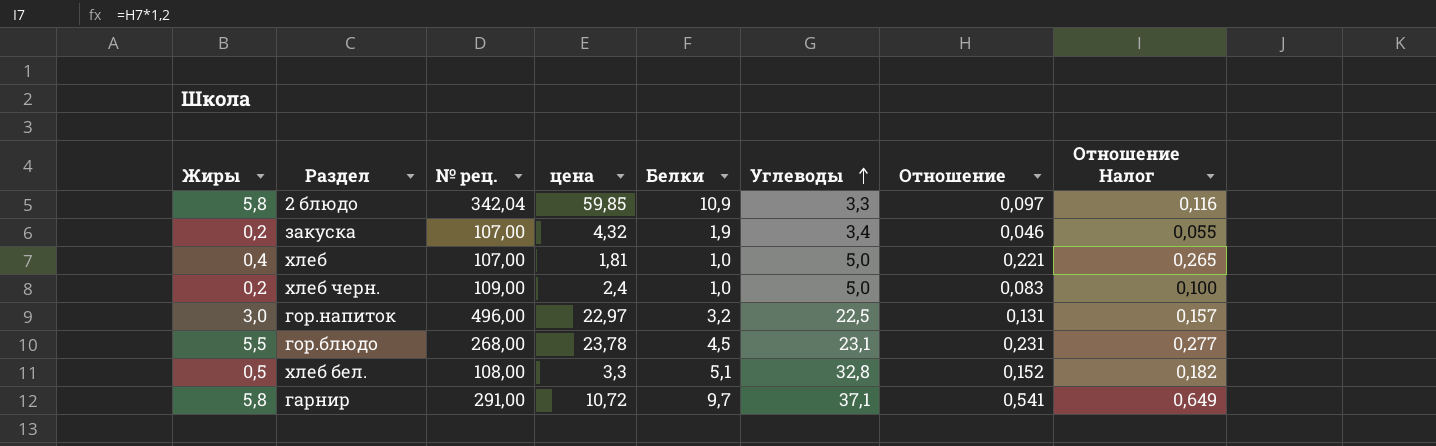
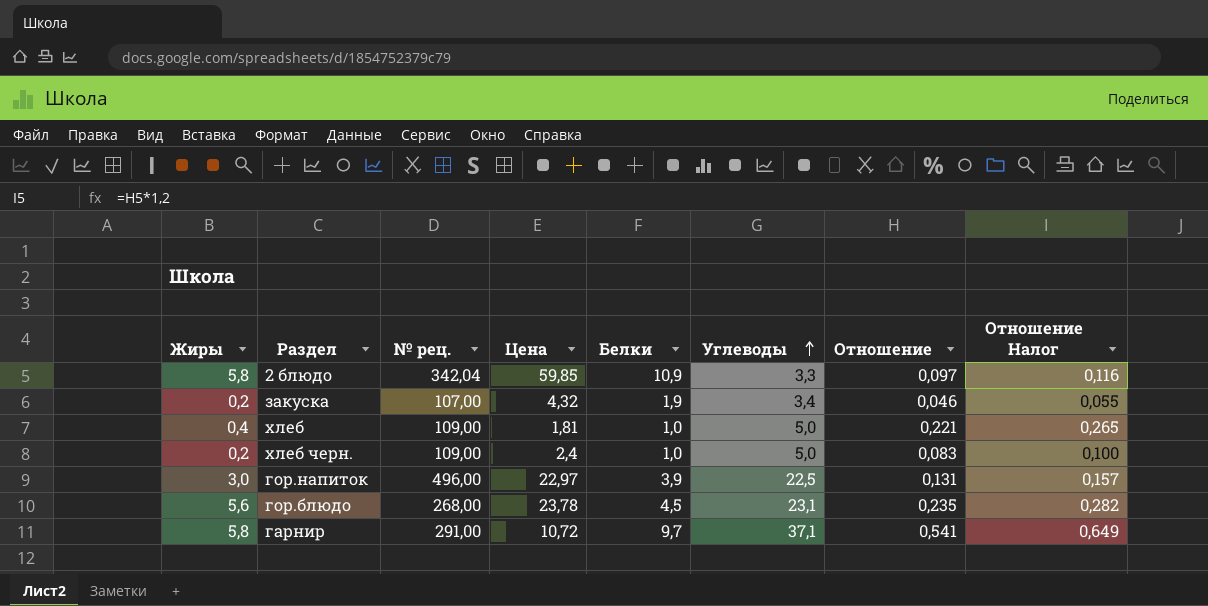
column name: цена -> Цена
row хлеб бел.: 0,5 | 108,00 | 3,3 | 5,1 | 32,8 | 0,152 | 0,182 -> none
хлеб | № рец.: 107,00 -> 109,00
гор.напиток | Белки: 3,2 -> 3,9
гор.блюдо | Жиры: 5,5 -> 5,6
гор.блюдо | Отношение: 0,231 -> 0,235
гор.блюдо | Отношение Налог: 0,277 -> 0,282

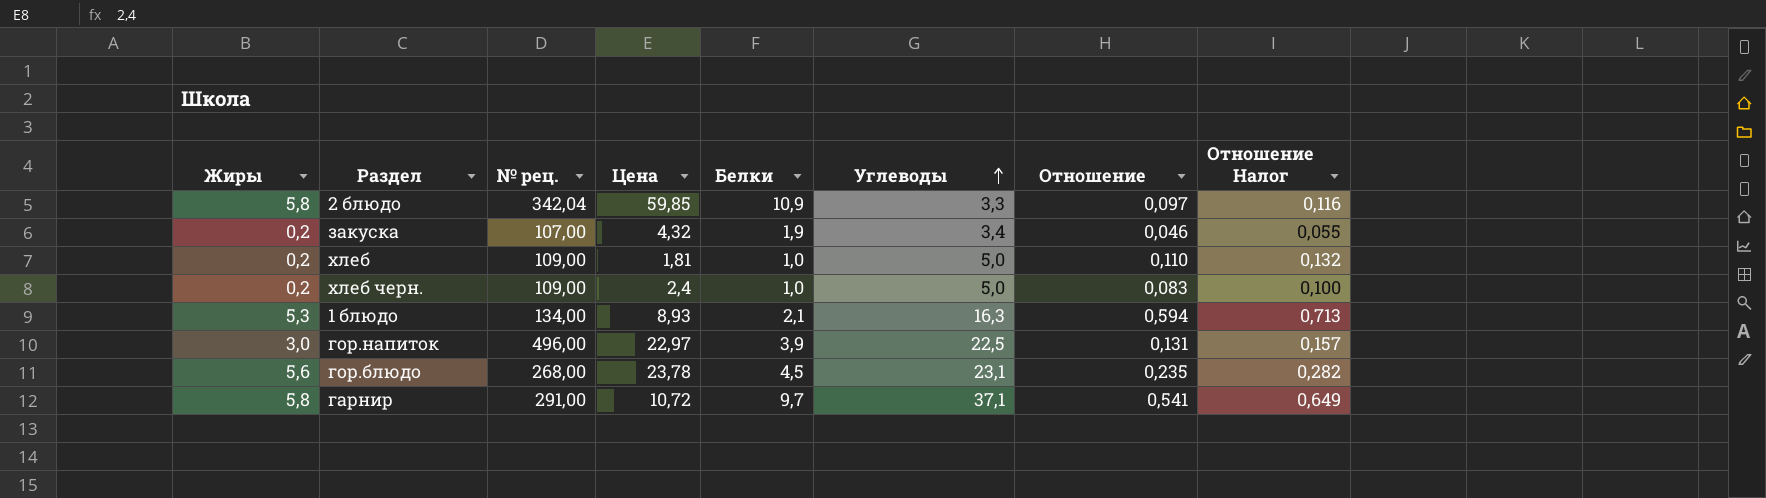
хлеб | Жиры: 0,4 -> 0,2
хлеб | Отношение: 0,221 -> 0,110
хлеб | Отношение Налог: 0,265 -> 0,132
row 1 блюдо: none -> 5,3 | 134,00 | 8,93 | 2,1 | 16,3 | 0,594 | 0,713

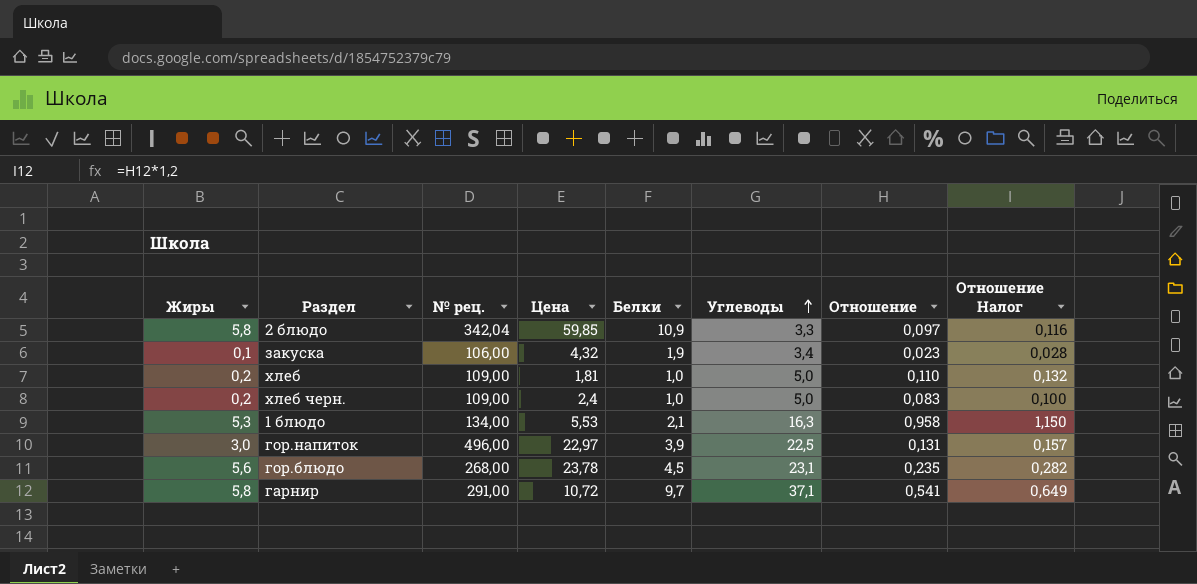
закуска | Жиры: 0,2 -> 0,1
закуска | № рец.: 107,00 -> 106,00
закуска | Отношение: 0,046 -> 0,023
закуска | Отношение Налог: 0,055 -> 0,028
1 блюдо | Цена: 8,93 -> 5,53
1 блюдо | Отношение: 0,594 -> 0,958
1 блюдо | Отношение Налог: 0,713 -> 1,150

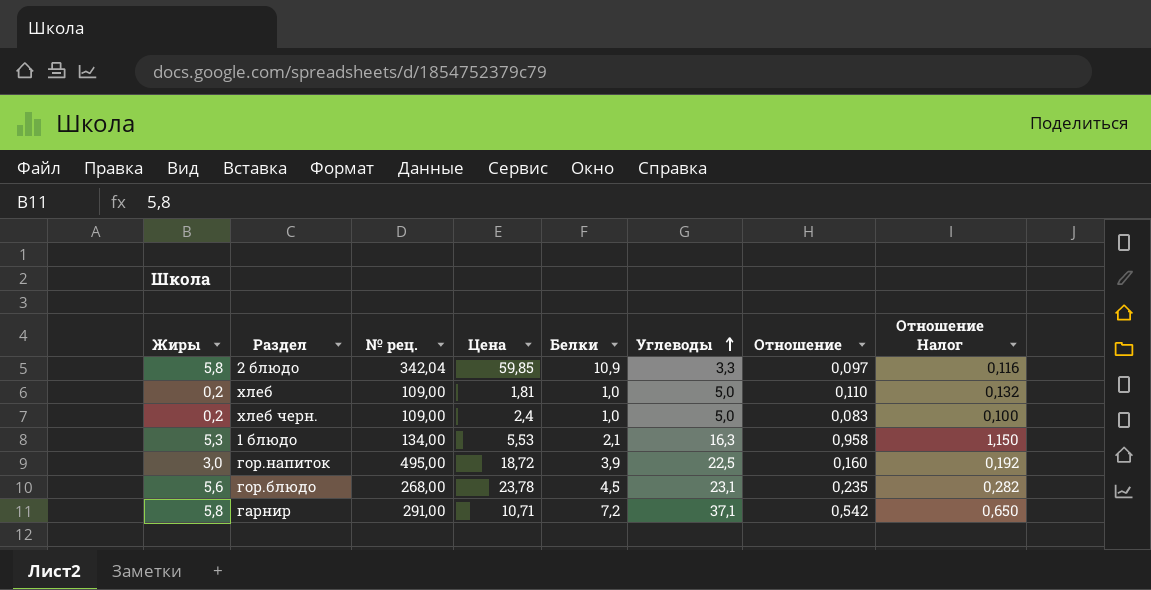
row закуска: 0,1 | 106,00 | 4,32 | 1,9 | 3,4 | 0,023 | 0,028 -> none
гор.напиток | № рец.: 496,00 -> 495,00
гор.напиток | Цена: 22,97 -> 18,72
гор.напиток | Отношение: 0,131 -> 0,160
гор.напиток | Отношение Налог: 0,157 -> 0,192
гарнир | Цена: 10,72 -> 10,71
гарнир | Белки: 9,7 -> 7,2
гарнир | Отношение: 0,541 -> 0,542
гарнир | Отношение Налог: 0,649 -> 0,650

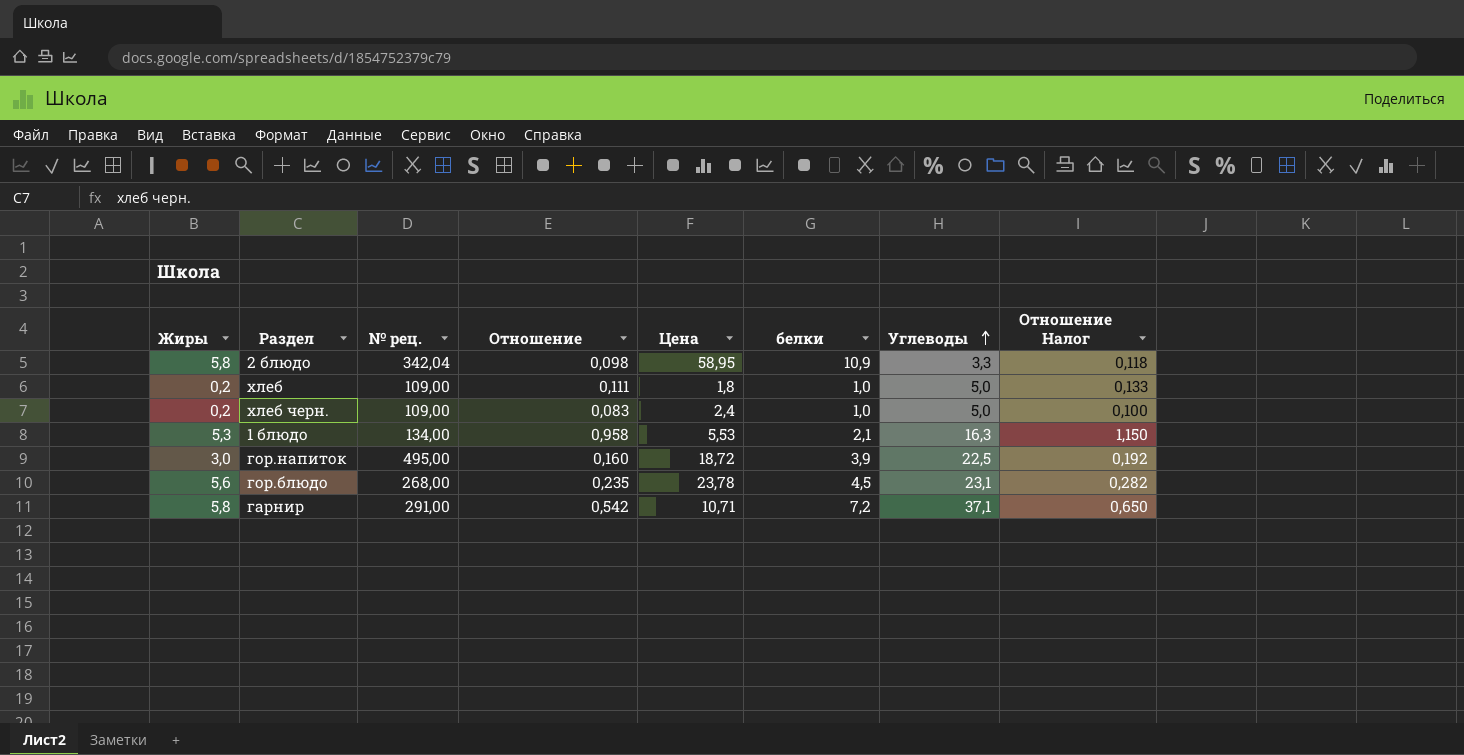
column Отношение | position: 7 -> 4
column name: Белки -> белки
2 блюдо | Отношение: 0,097 -> 0,098
2 блюдо | Цена: 59,85 -> 58,95
2 блюдо | Отношение Налог: 0,116 -> 0,118
хлеб | Отношение: 0,110 -> 0,111
хлеб | Цена: 1,81 -> 1,8
хлеб | Отношение Налог: 0,132 -> 0,133

